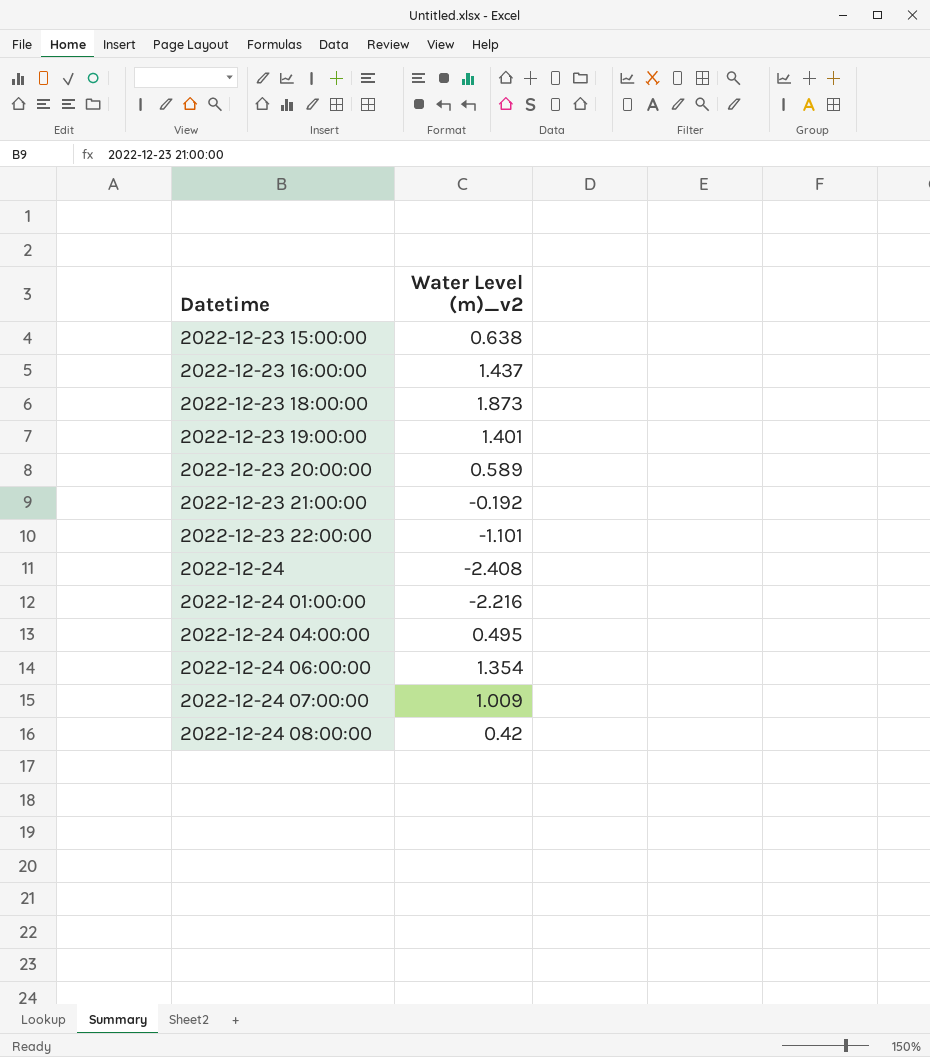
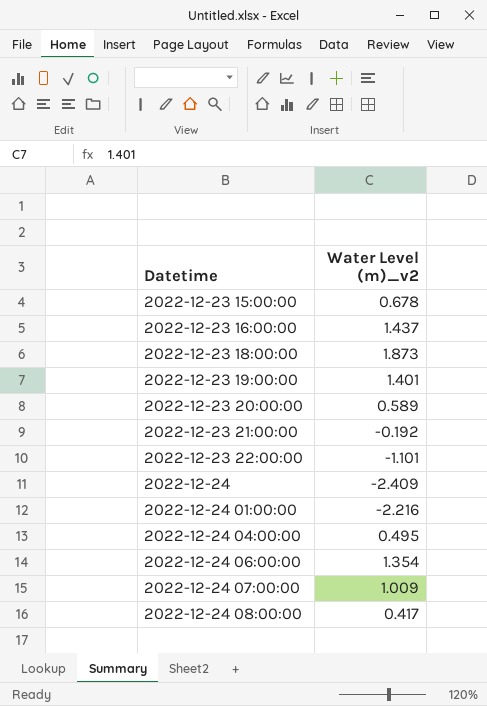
2022-12-23 15:00:00 | Water Level (m)_v2: 0.638 -> 0.678
2022-12-24 | Water Level (m)_v2: -2.408 -> -2.409
2022-12-24 08:00:00 | Water Level (m)_v2: 0.42 -> 0.417

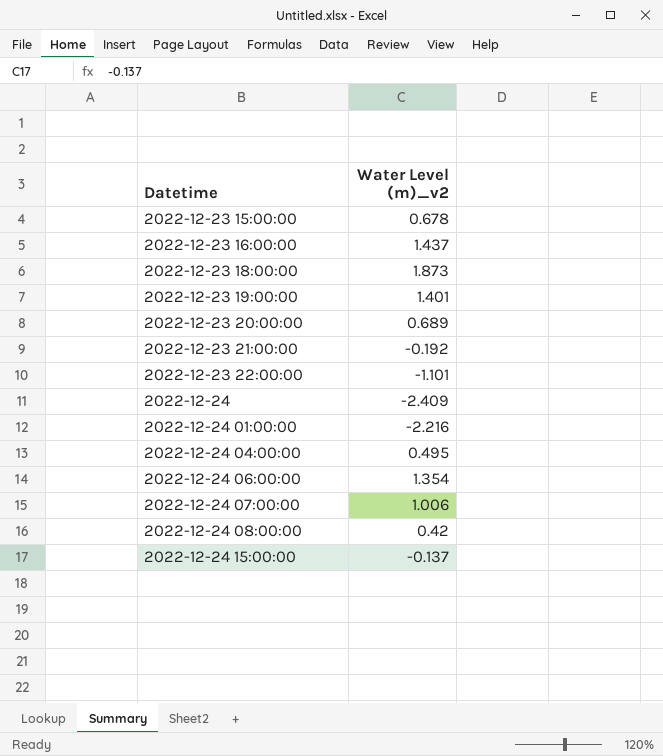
2022-12-23 20:00:00 | Water Level (m)_v2: 0.589 -> 0.689
2022-12-24 07:00:00 | Water Level (m)_v2: 1.009 -> 1.006
2022-12-24 08:00:00 | Water Level (m)_v2: 0.417 -> 0.42
row 2022-12-24 15:00:00: none -> -0.137

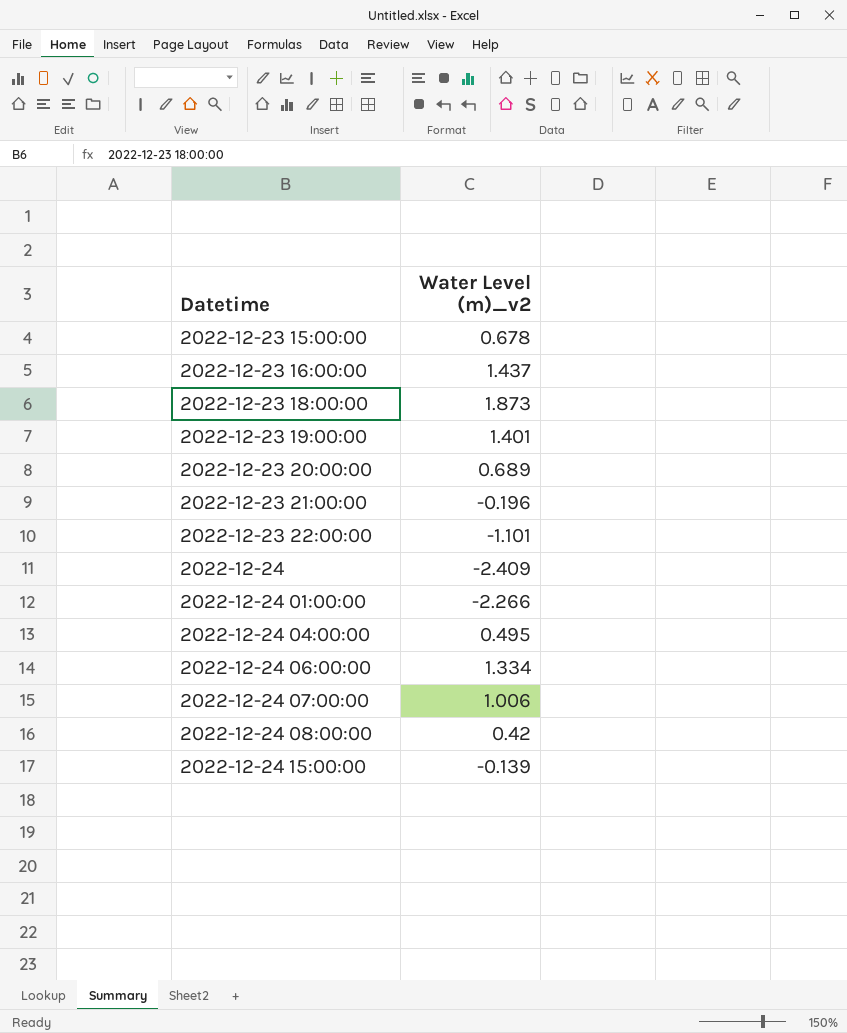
2022-12-23 21:00:00 | Water Level (m)_v2: -0.192 -> -0.196
2022-12-24 01:00:00 | Water Level (m)_v2: -2.216 -> -2.266
2022-12-24 06:00:00 | Water Level (m)_v2: 1.354 -> 1.334
2022-12-24 15:00:00 | Water Level (m)_v2: -0.137 -> -0.139

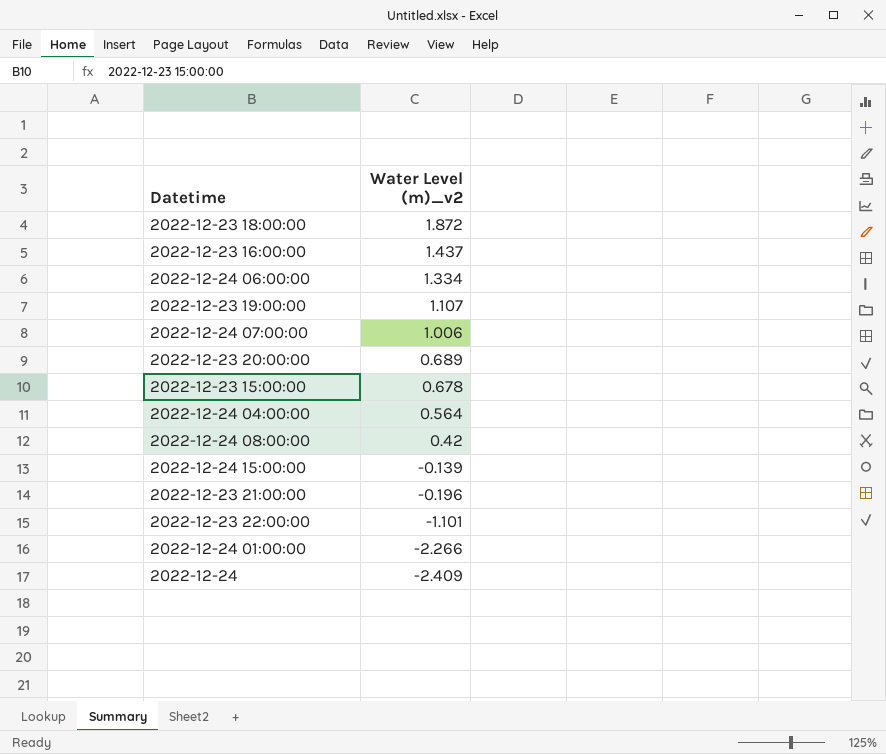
row order: Datetime ascending -> Water Level (m)_v2 descending
2022-12-23 18:00:00 | Water Level (m)_v2: 1.873 -> 1.872
2022-12-23 19:00:00 | Water Level (m)_v2: 1.401 -> 1.107
2022-12-24 04:00:00 | Water Level (m)_v2: 0.495 -> 0.564

